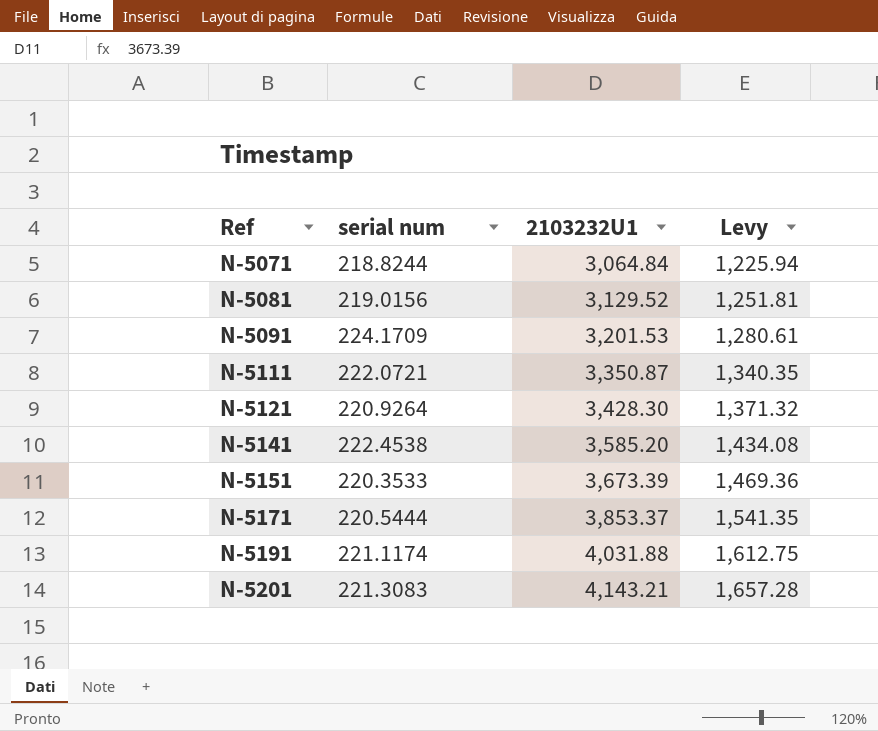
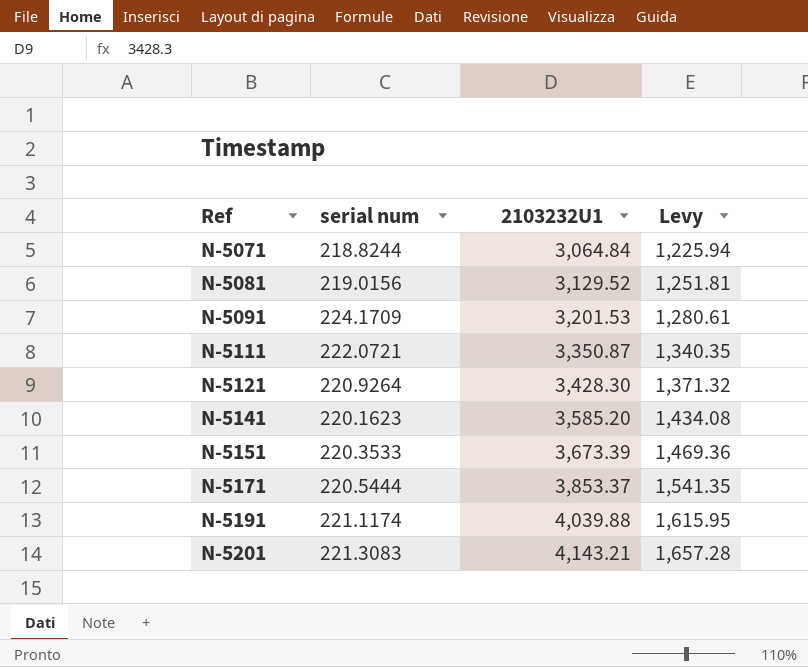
N-5141 | serial num: 222.4538 -> 220.1623
N-5191 | 2103232U1: 4,031.88 -> 4,039.88
N-5191 | Levy: 1,612.75 -> 1,615.95

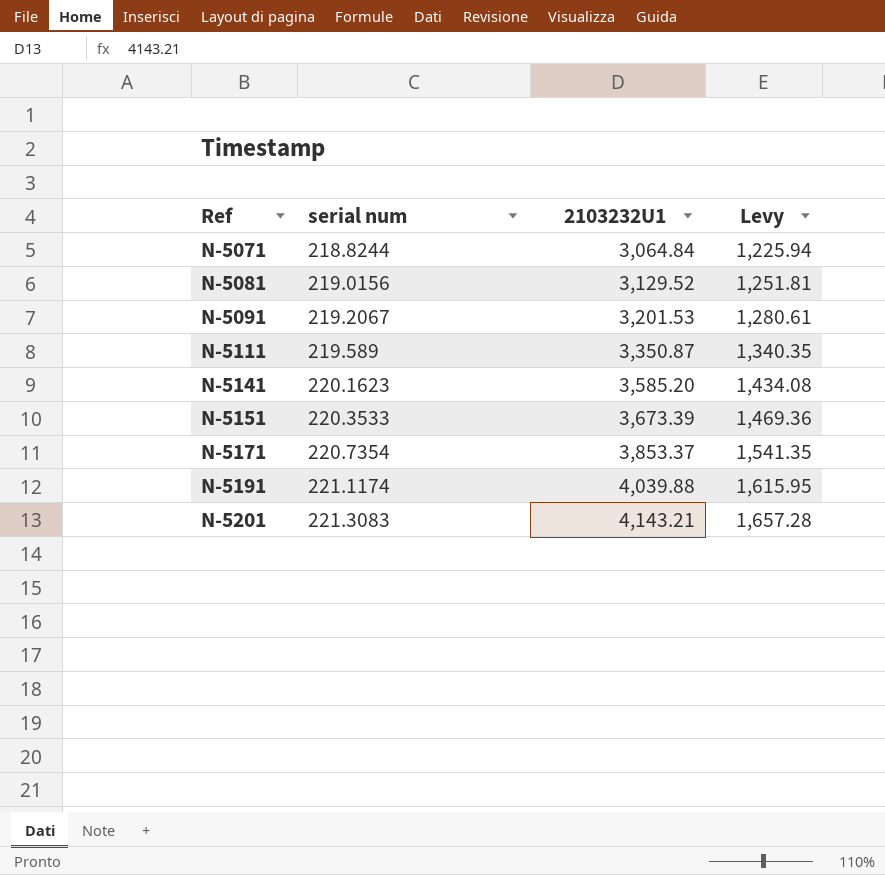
row N-5121: 220.9264 | 3,428.30 | 1,371.32 -> none
N-5091 | serial num: 224.1709 -> 219.2067
N-5111 | serial num: 222.0721 -> 219.589
N-5171 | serial num: 220.5444 -> 220.7354

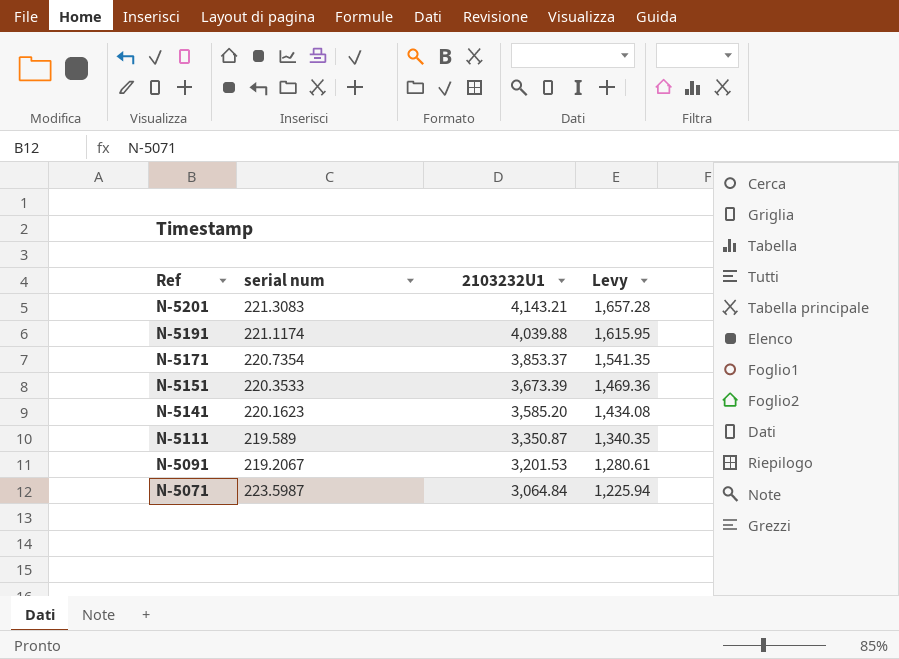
row order: Ref ascending -> Ref descending
row N-5081: 219.0156 | 3,129.52 | 1,251.81 -> none
N-5071 | serial num: 218.8244 -> 223.5987

